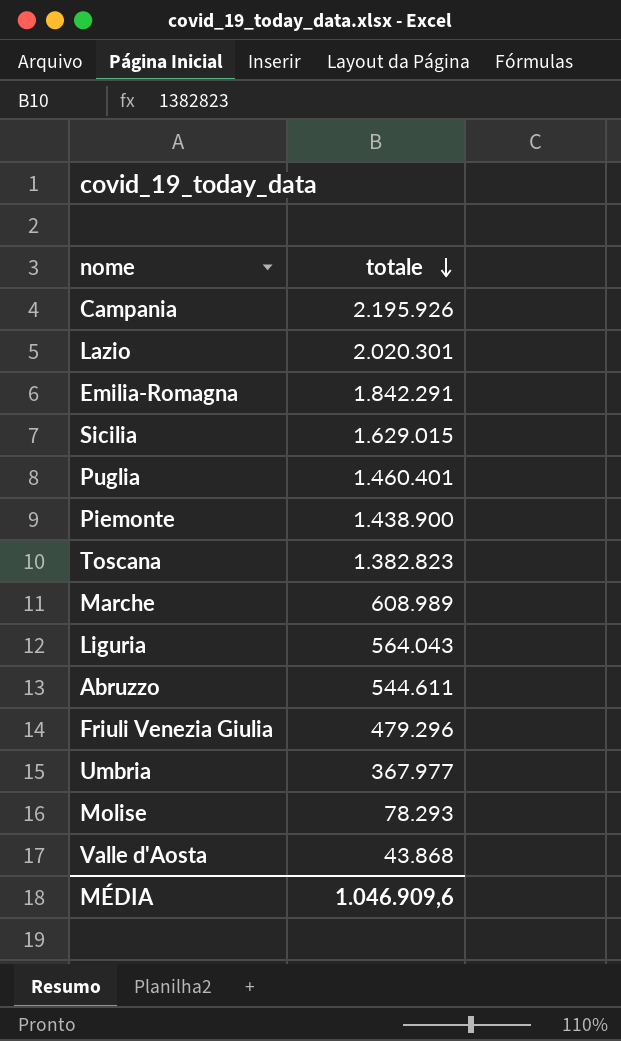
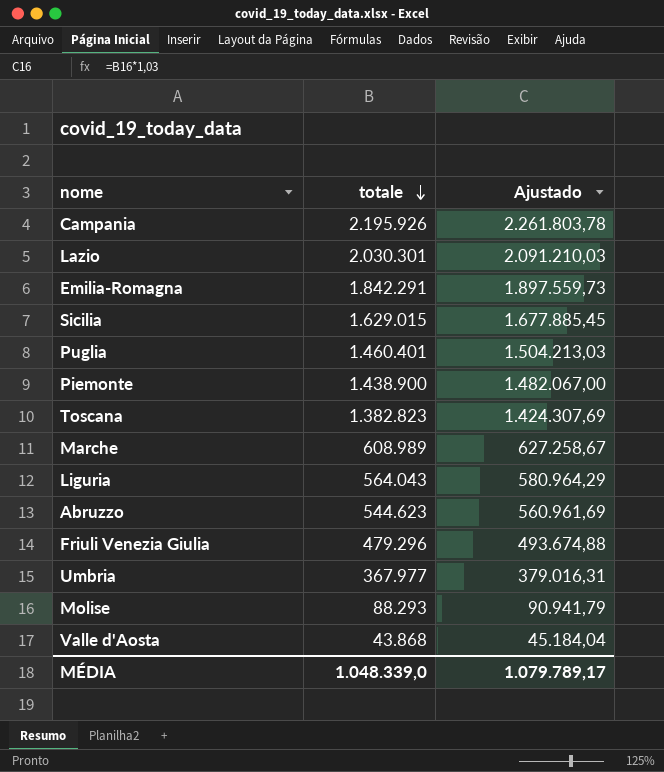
column Ajustado | formula: none -> [totale] * 1,03
Lazio | totale: 2.020.301 -> 2.030.301
Abruzzo | totale: 544.611 -> 544.623
Molise | totale: 78.293 -> 88.293
MÉDIA | totale: 1.046.909,6 -> 1.048.339,0

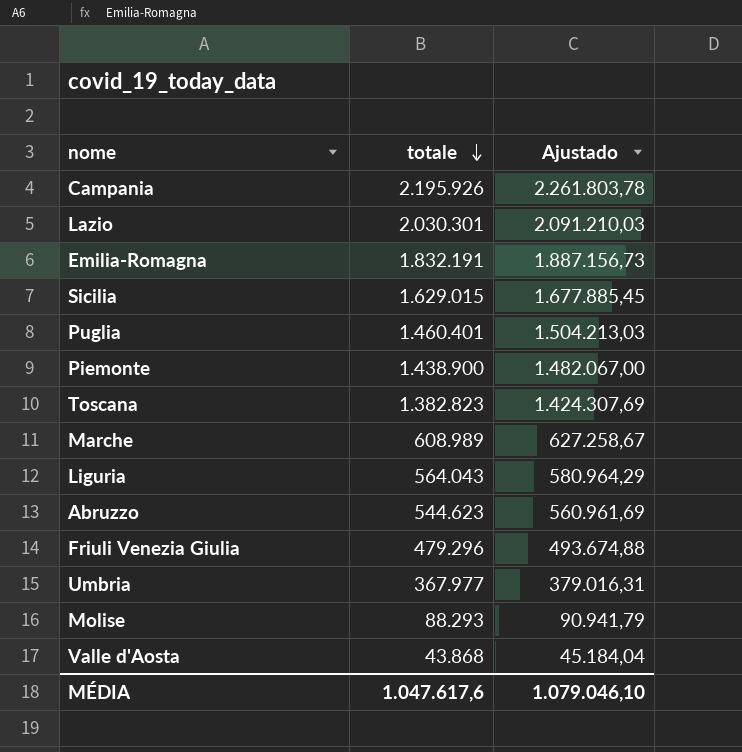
Emilia-Romagna | totale: 1.842.291 -> 1.832.191
Emilia-Romagna | Ajustado: 1.897.559,73 -> 1.887.156,73
MÉDIA | totale: 1.048.339,0 -> 1.047.617,6
MÉDIA | Ajustado: 1.079.789,17 -> 1.079.046,10

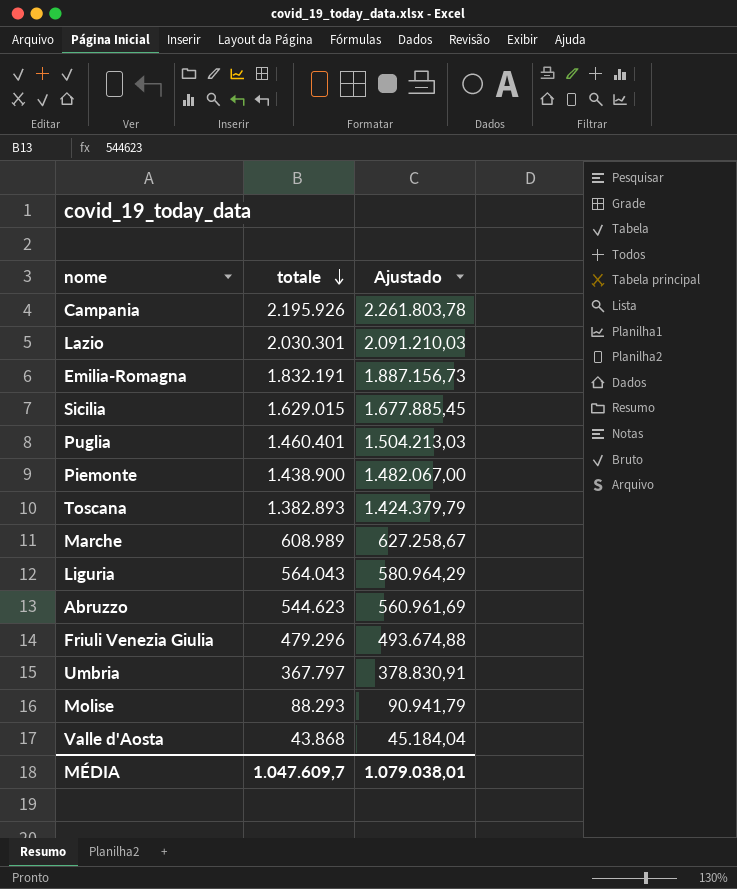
Toscana | totale: 1.382.823 -> 1.382.893
Toscana | Ajustado: 1.424.307,69 -> 1.424.379,79
Umbria | totale: 367.977 -> 367.797
Umbria | Ajustado: 379.016,31 -> 378.830,91
MÉDIA | totale: 1.047.617,6 -> 1.047.609,7
MÉDIA | Ajustado: 1.079.046,10 -> 1.079.038,01

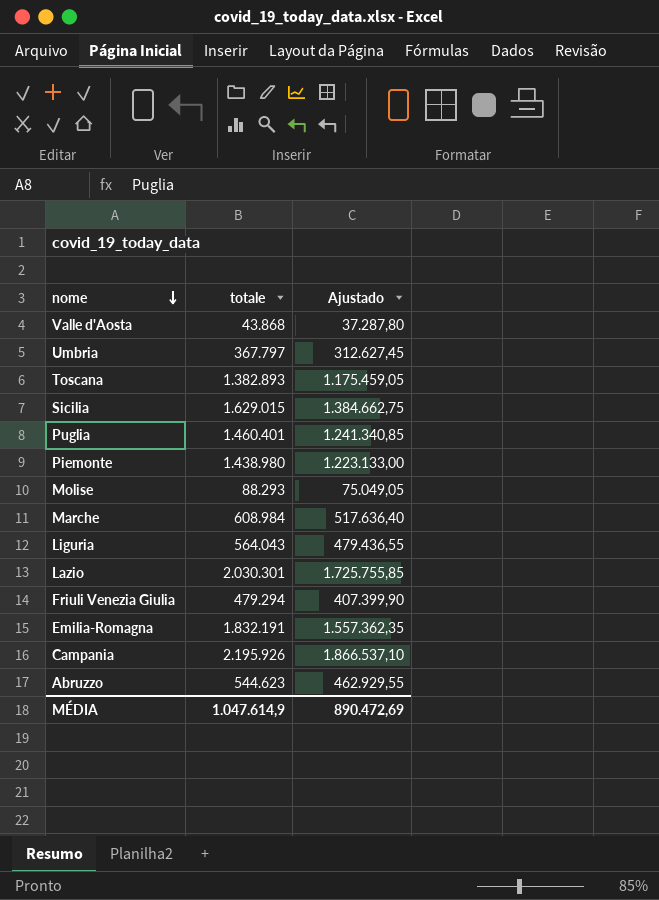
row order: totale descending -> nome descending
column Ajustado | formula: [totale] * 1,03 -> [totale] * 0,85
Piemonte | totale: 1.438.900 -> 1.438.980
Marche | totale: 608.989 -> 608.984
Friuli Venezia Giulia | totale: 479.296 -> 479.294
MÉDIA | totale: 1.047.609,7 -> 1.047.614,9
MÉDIA | Ajustado: 1.079.038,01 -> 890.472,69

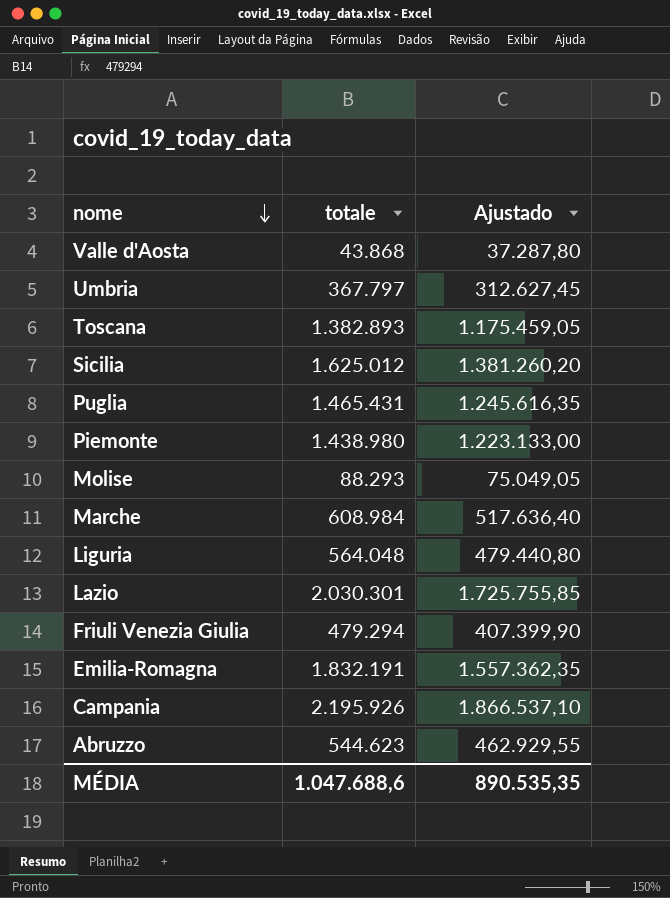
Sicilia | totale: 1.629.015 -> 1.625.012
Sicilia | Ajustado: 1.384.662,75 -> 1.381.260,20
Puglia | totale: 1.460.401 -> 1.465.431
Puglia | Ajustado: 1.241.340,85 -> 1.245.616,35
Liguria | totale: 564.043 -> 564.048
Liguria | Ajustado: 479.436,55 -> 479.440,80
MÉDIA | totale: 1.047.614,9 -> 1.047.688,6
MÉDIA | Ajustado: 890.472,69 -> 890.535,35

